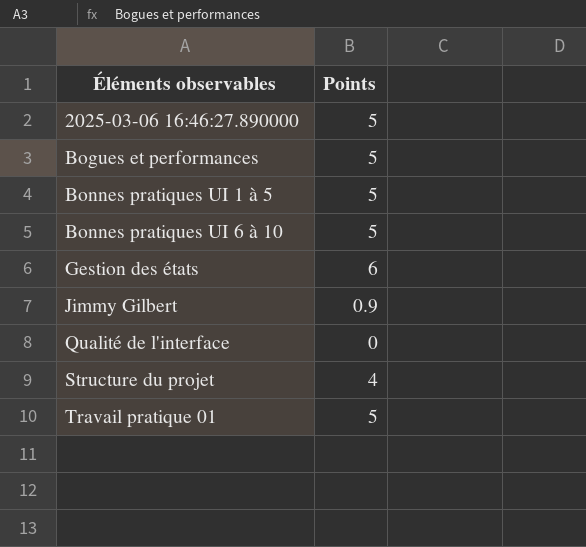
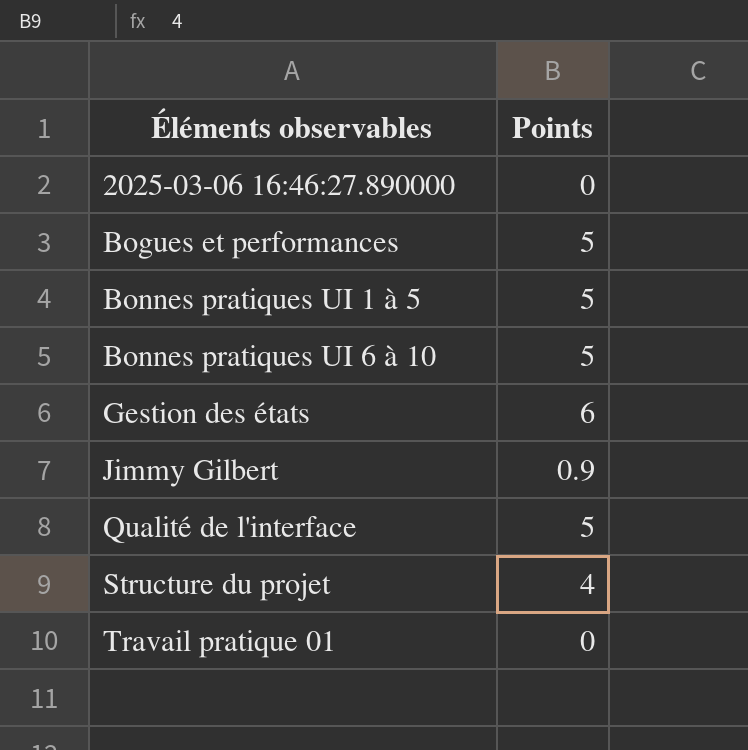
2025-03-06 16:46:27.890000 | Points: 5 -> 0
Qualité de l'interface | Points: 0 -> 5
Travail pratique 01 | Points: 5 -> 0

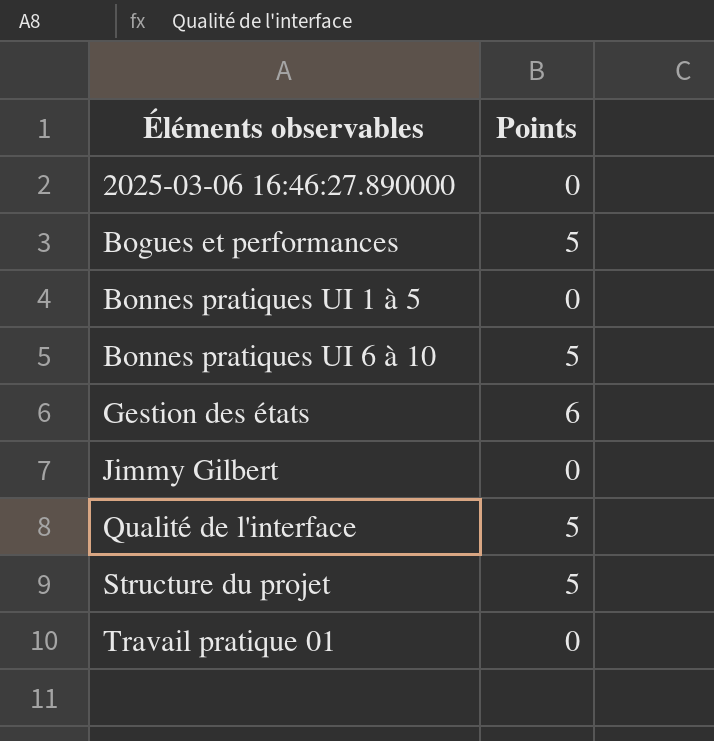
Bonnes pratiques UI 1 à 5 | Points: 5 -> 0
Jimmy Gilbert | Points: 0.9 -> 0
Structure du projet | Points: 4 -> 5

